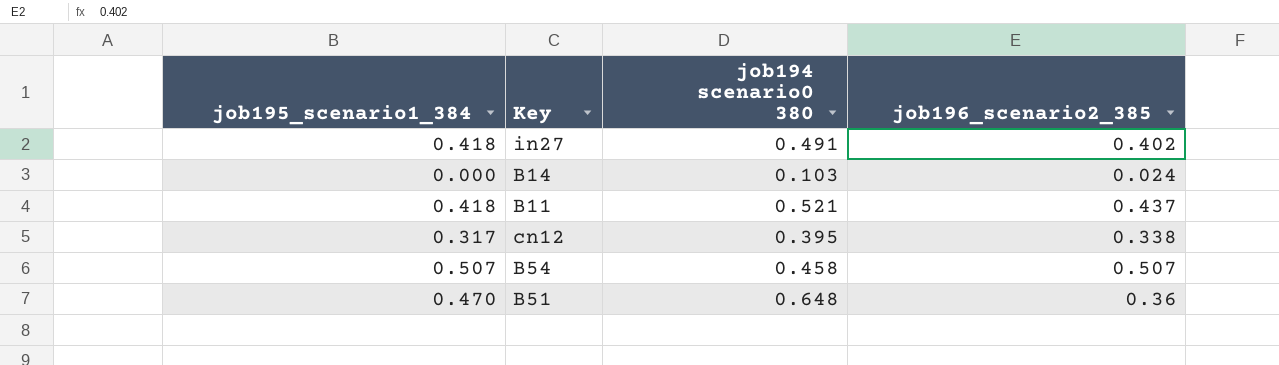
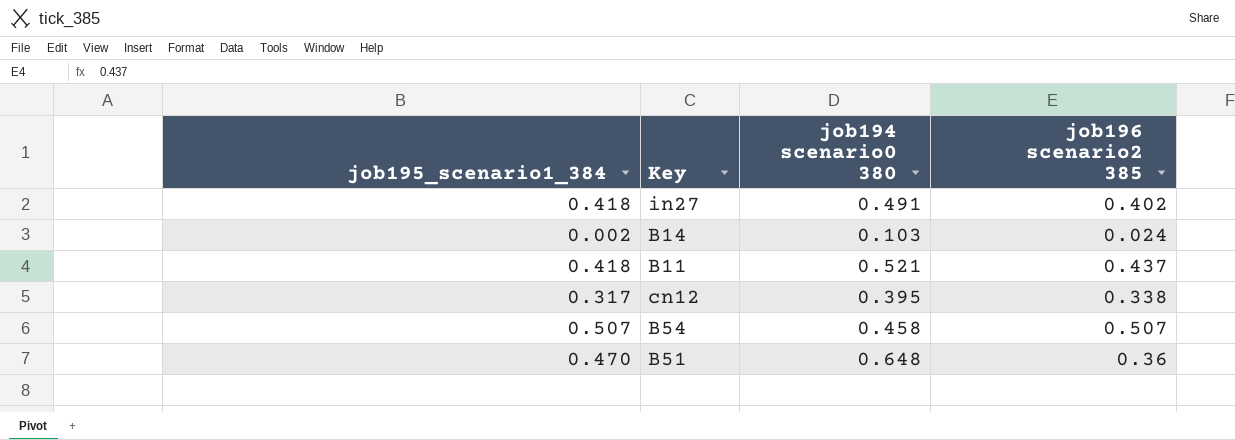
column name: job196_scenario2_385 -> job196 scenario2 385
B14 | job195_scenario1_384: 0.000 -> 0.002

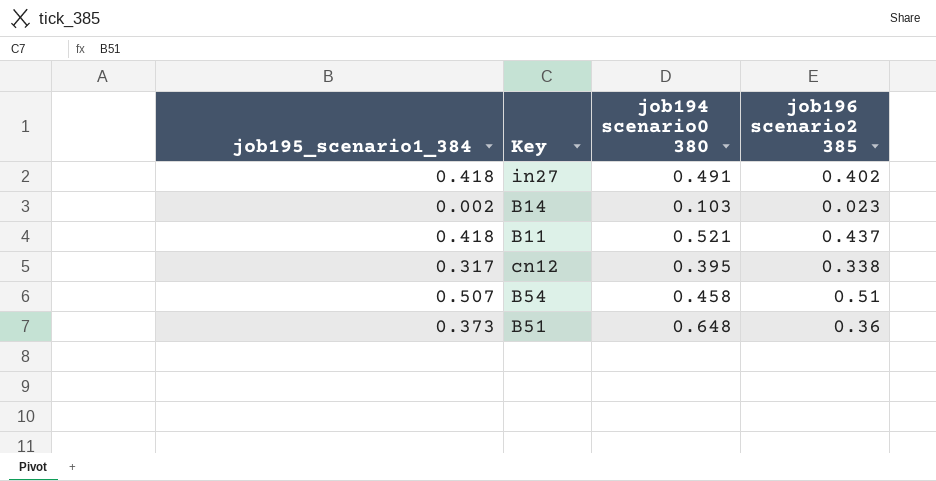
B14 | job196 scenario2 385: 0.024 -> 0.023
B54 | job196 scenario2 385: 0.507 -> 0.51
B51 | job195_scenario1_384: 0.470 -> 0.373

